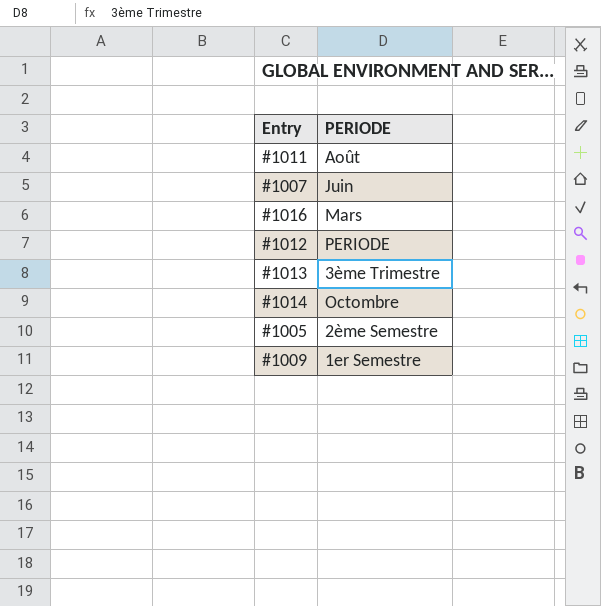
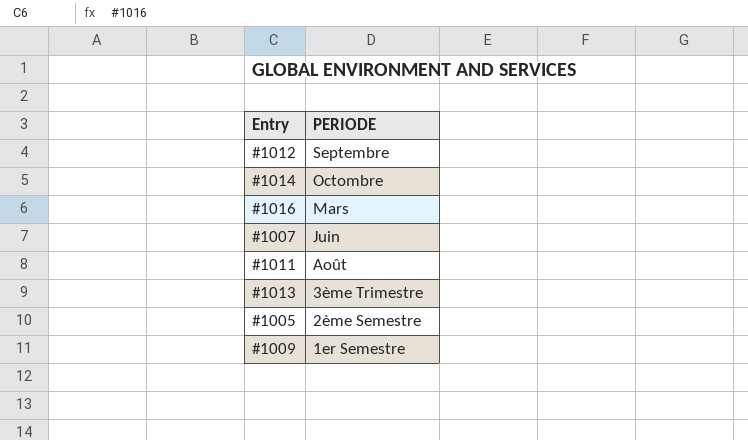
row order: none -> PERIODE descending
#1012 | PERIODE: PERIODE -> Septembre

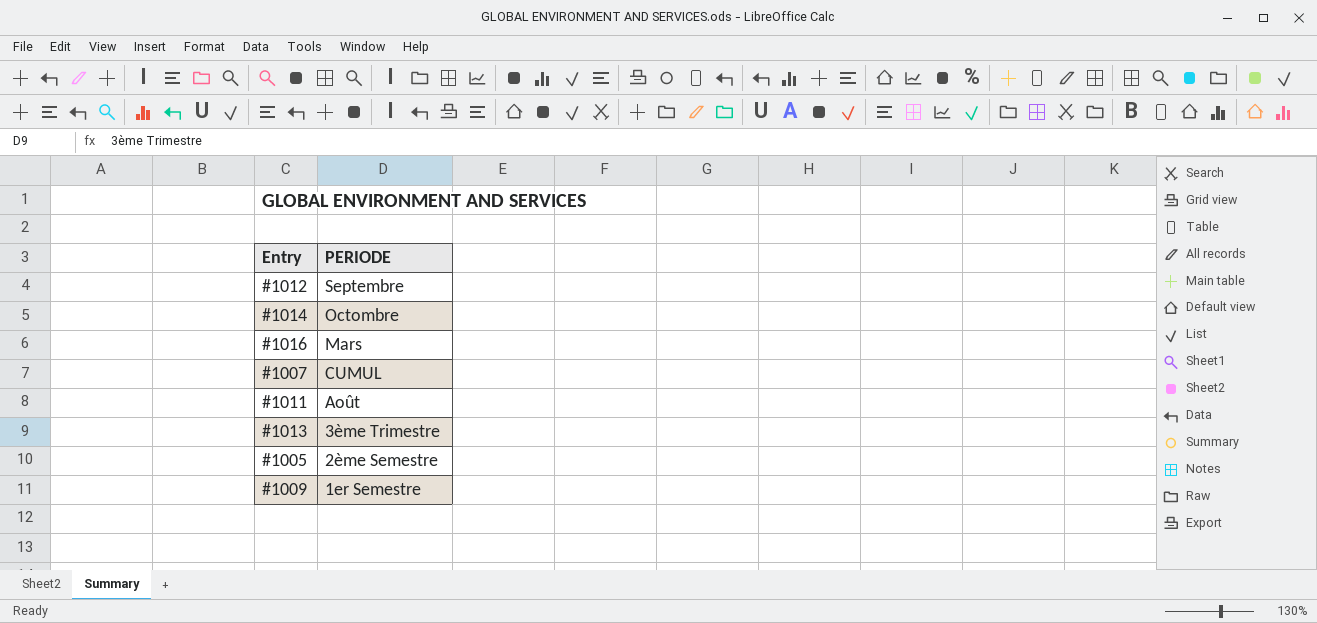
#1007 | PERIODE: Juin -> CUMUL

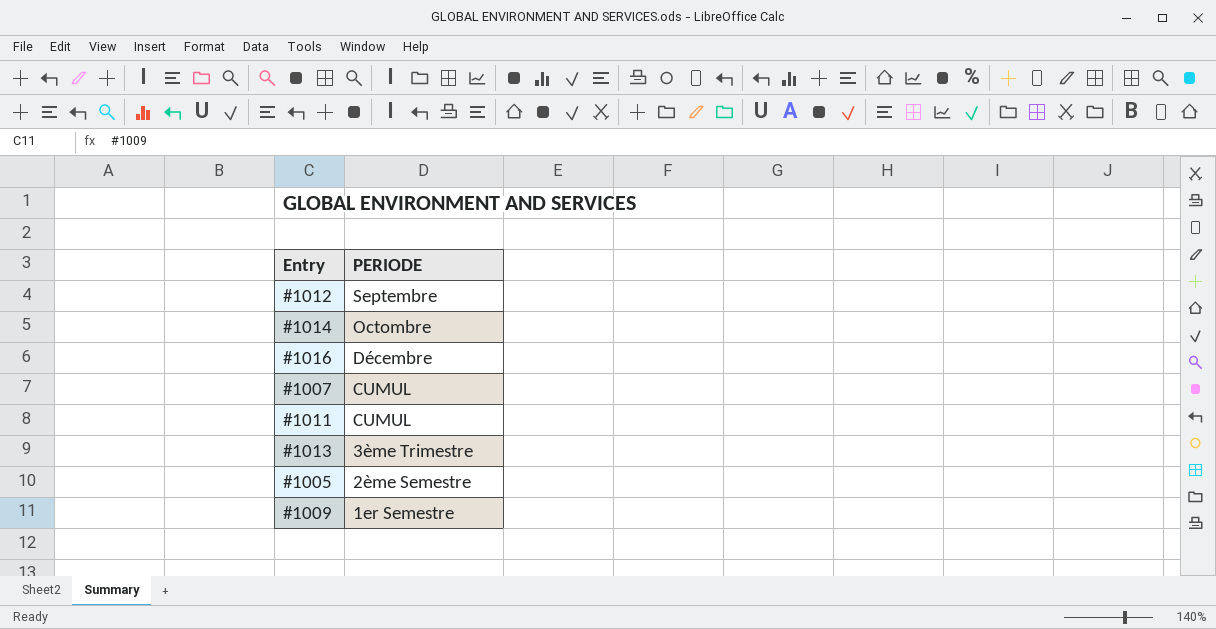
#1016 | PERIODE: Mars -> Décembre
#1011 | PERIODE: Août -> CUMUL

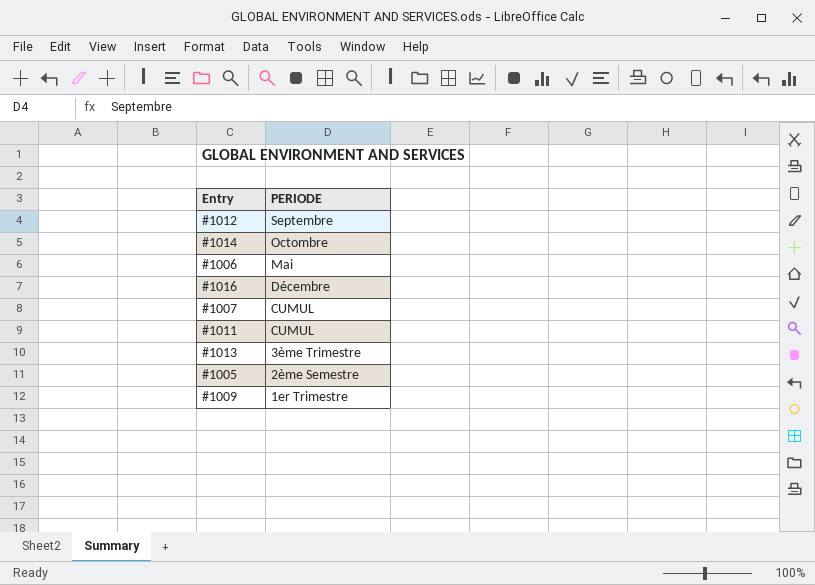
row #1006: none -> Mai
#1009 | PERIODE: 1er Semestre -> 1er Trimestre

